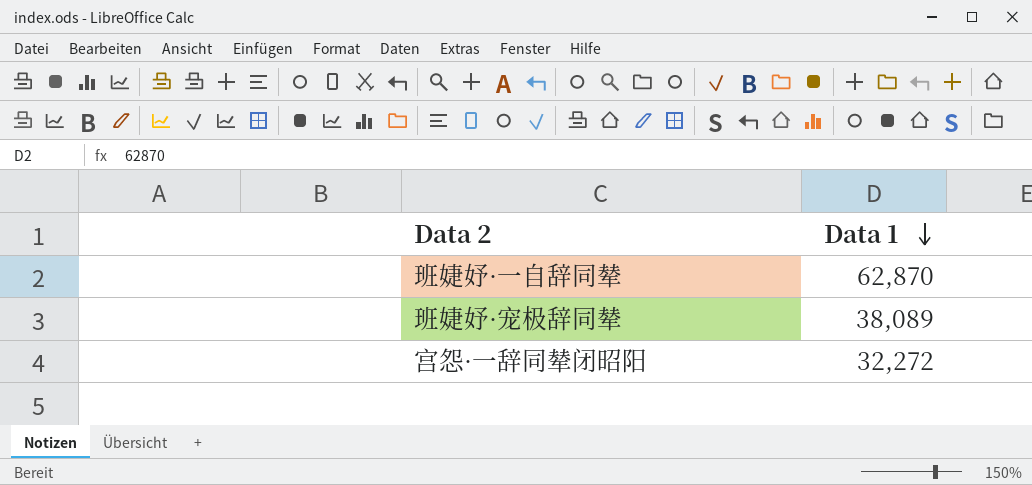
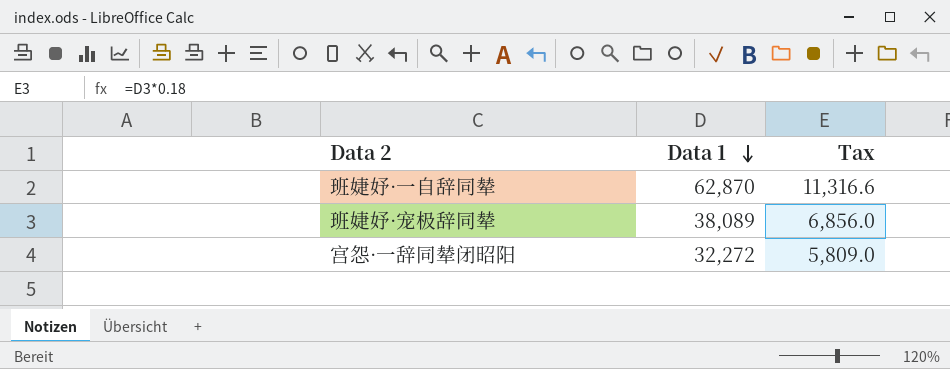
column Tax | formula: none -> [Data 1] * 0.18

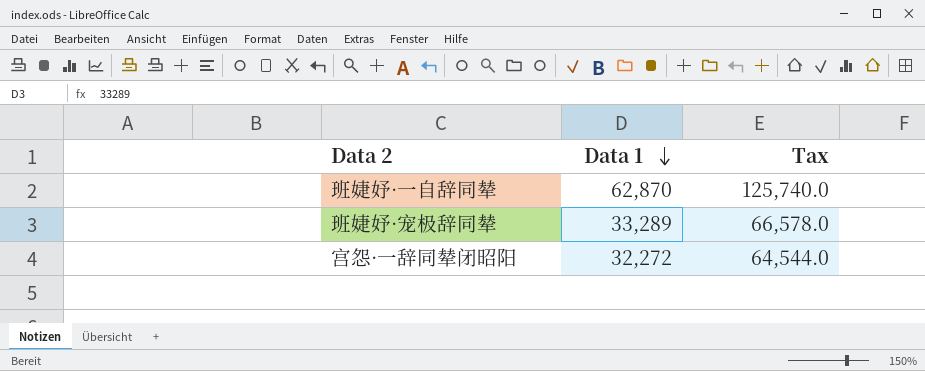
column Tax | formula: [Data 1] * 0.18 -> [Data 1] * 2
班婕妤·宠极辞同辇 | Data 1: 38,089 -> 33,289

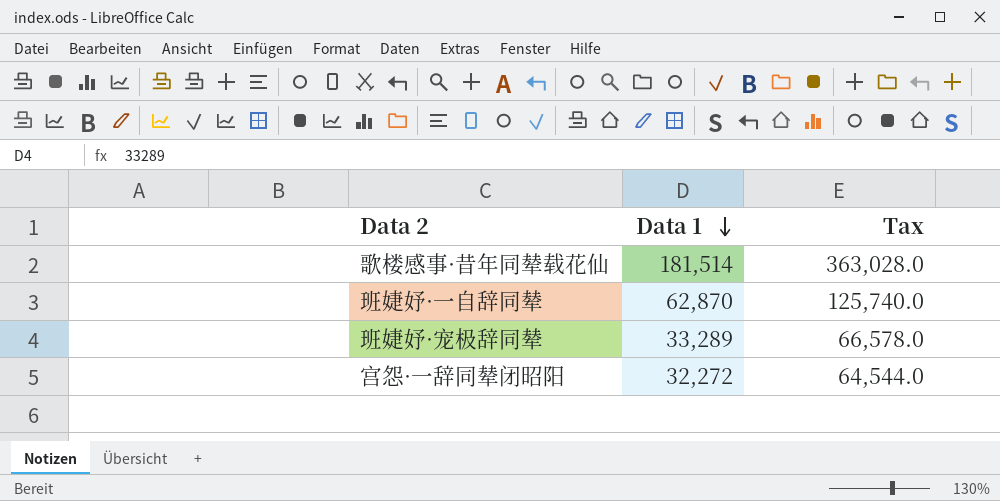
row 歌楼感事·昔年同辇载花仙: none -> 181,514 | 363,028.0

